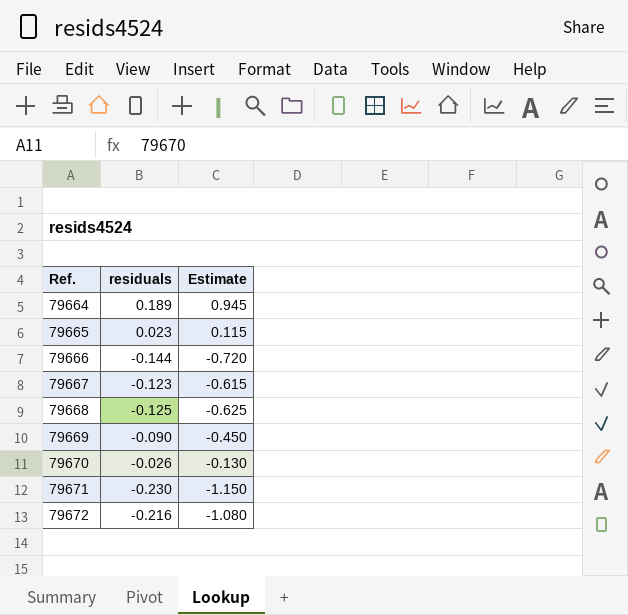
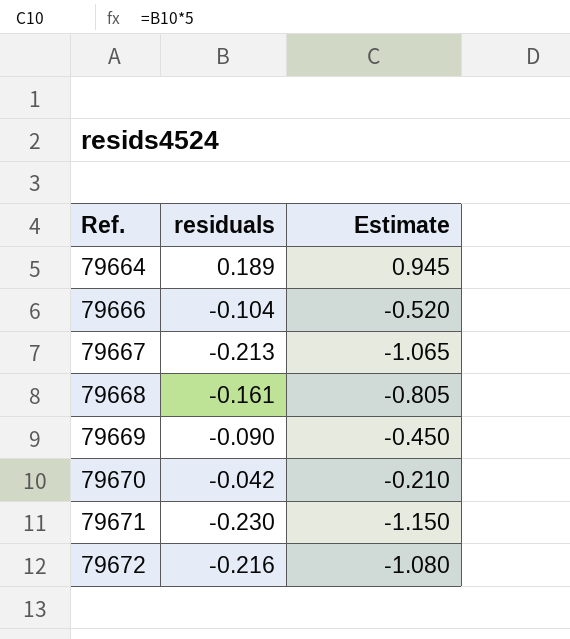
row 79665: 0.023 | 0.115 -> none
79666 | residuals: -0.144 -> -0.104
79666 | Estimate: -0.720 -> -0.520
79667 | residuals: -0.123 -> -0.213
79667 | Estimate: -0.615 -> -1.065
79668 | residuals: -0.125 -> -0.161
79668 | Estimate: -0.625 -> -0.805
79670 | residuals: -0.026 -> -0.042
79670 | Estimate: -0.130 -> -0.210

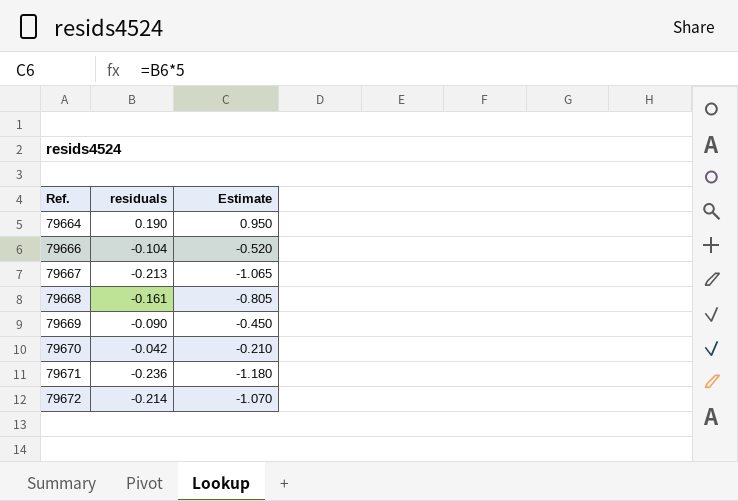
79664 | residuals: 0.189 -> 0.190
79664 | Estimate: 0.945 -> 0.950
79671 | residuals: -0.230 -> -0.236
79671 | Estimate: -1.150 -> -1.180
79672 | residuals: -0.216 -> -0.214
79672 | Estimate: -1.080 -> -1.070

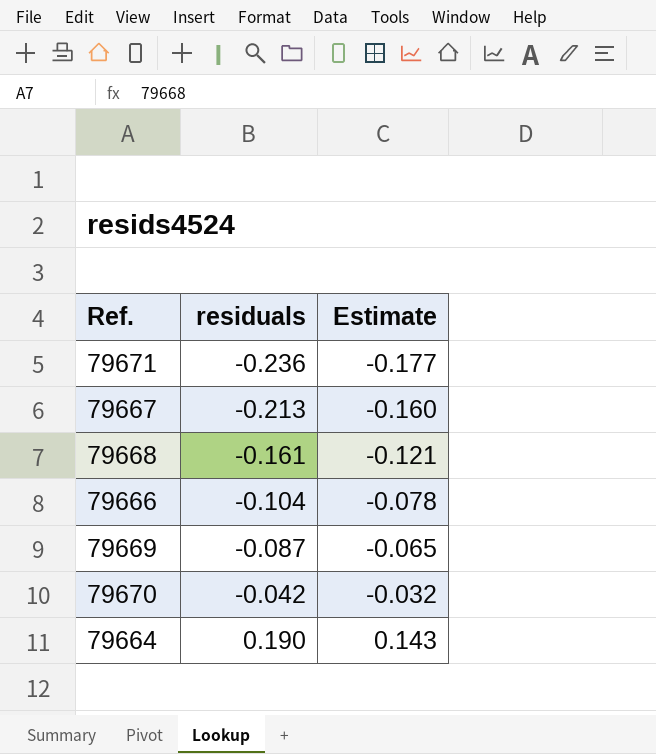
row order: Ref. ascending -> residuals ascending
column Estimate | formula: [residuals] * 5 -> [residuals] * 0.75
row 79672: -0.214 | -1.070 -> none
79669 | residuals: -0.090 -> -0.087

